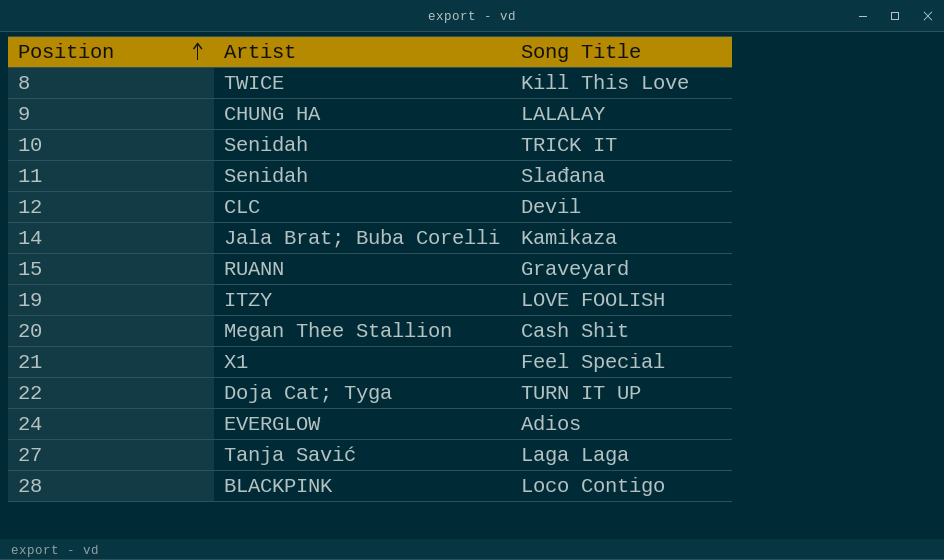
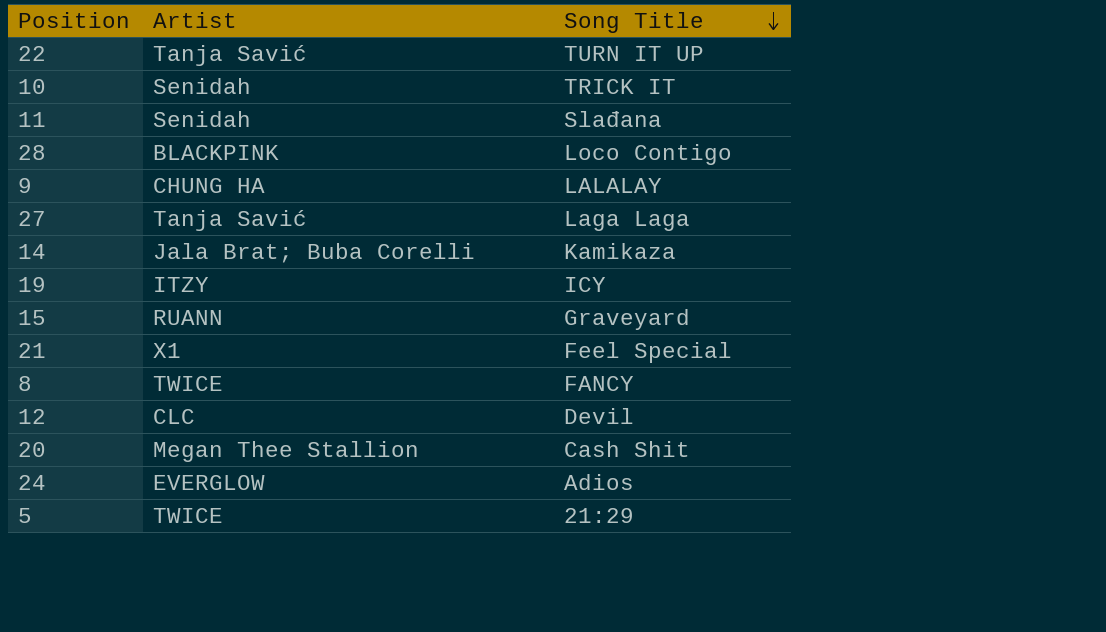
row order: Position ascending -> Song Title descending
22 | Artist: Doja Cat; Tyga -> Tanja Savić
19 | Song Title: LOVE FOOLISH -> ICY
8 | Song Title: Kill This Love -> FANCY
row 5: none -> TWICE | 21:29

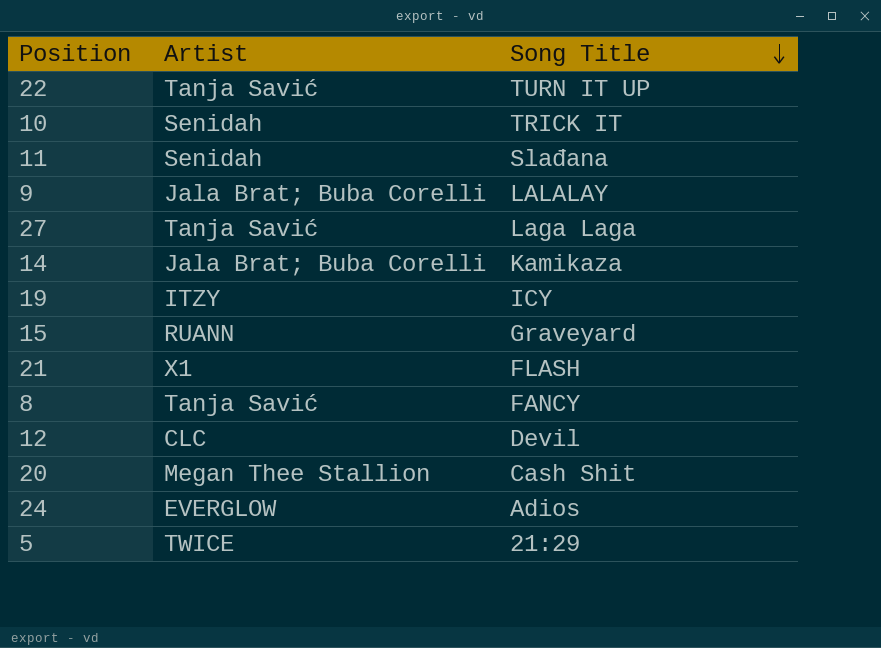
row 28: BLACKPINK | Loco Contigo -> none
9 | Artist: CHUNG HA -> Jala Brat; Buba Corelli
21 | Song Title: Feel Special -> FLASH
8 | Artist: TWICE -> Tanja Savić

